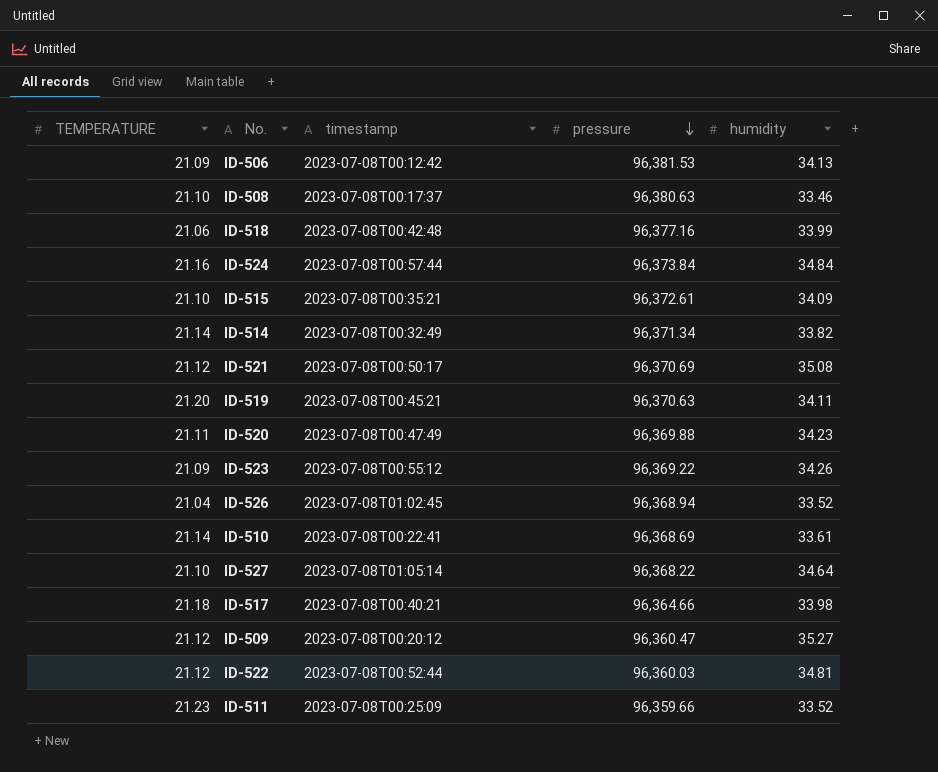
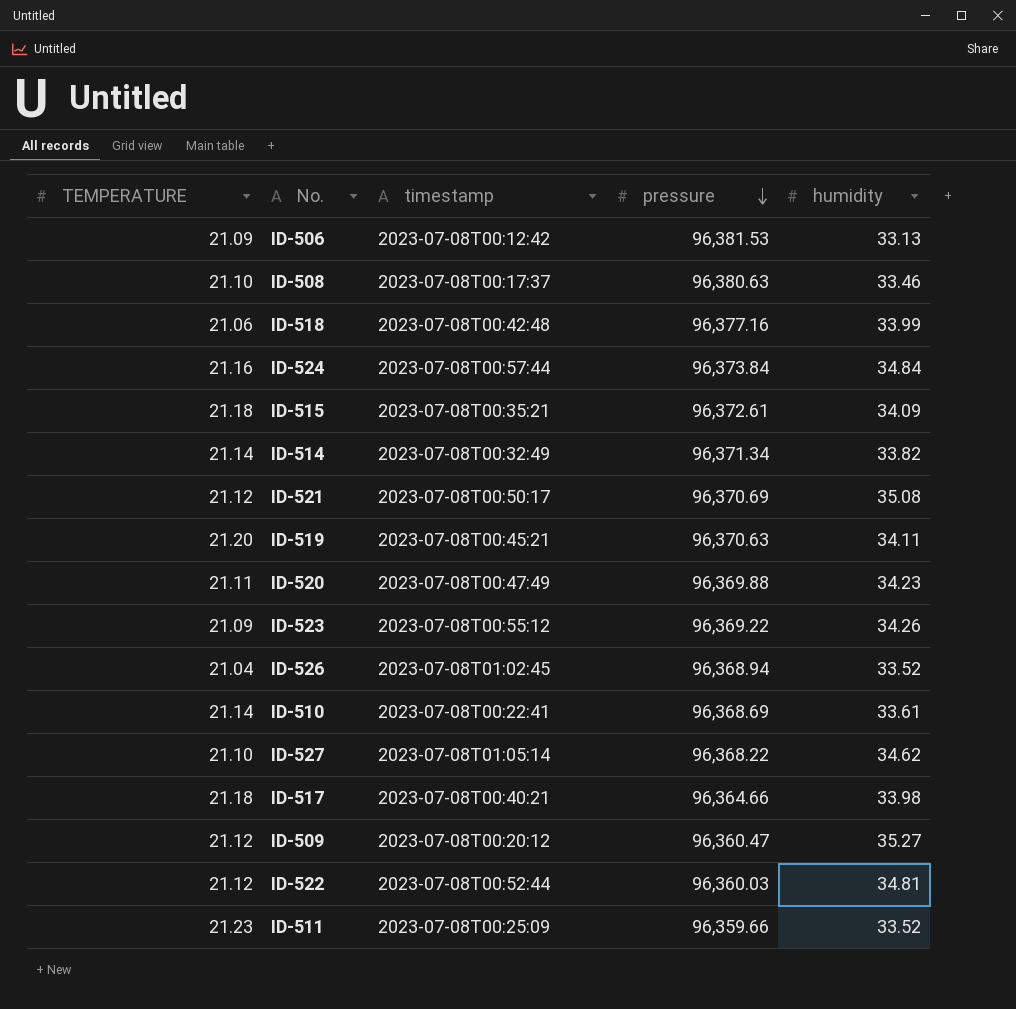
ID-506 | humidity: 34.13 -> 33.13
ID-515 | TEMPERATURE: 21.10 -> 21.18
ID-527 | humidity: 34.64 -> 34.62

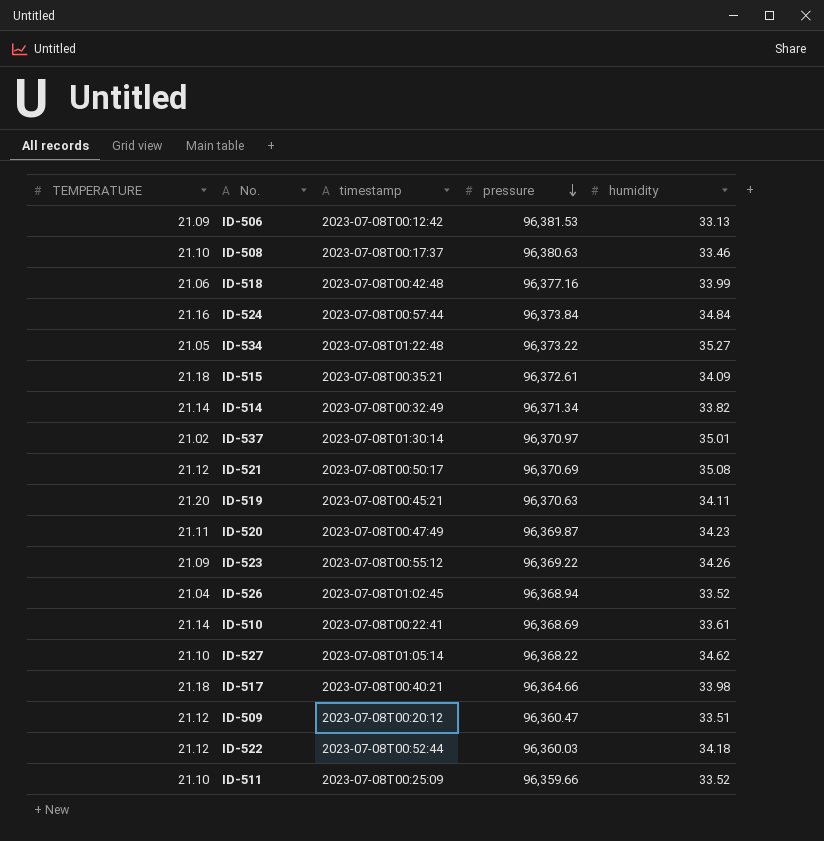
row ID-534: none -> 21.05 | 2023-07-08T01:22:48 | 96,373.22 | 35.27
row ID-537: none -> 21.02 | 2023-07-08T01:30:14 | 96,370.97 | 35.01
ID-520 | pressure: 96,369.88 -> 96,369.87
ID-509 | humidity: 35.27 -> 33.51
ID-522 | humidity: 34.81 -> 34.18
ID-511 | TEMPERATURE: 21.23 -> 21.10

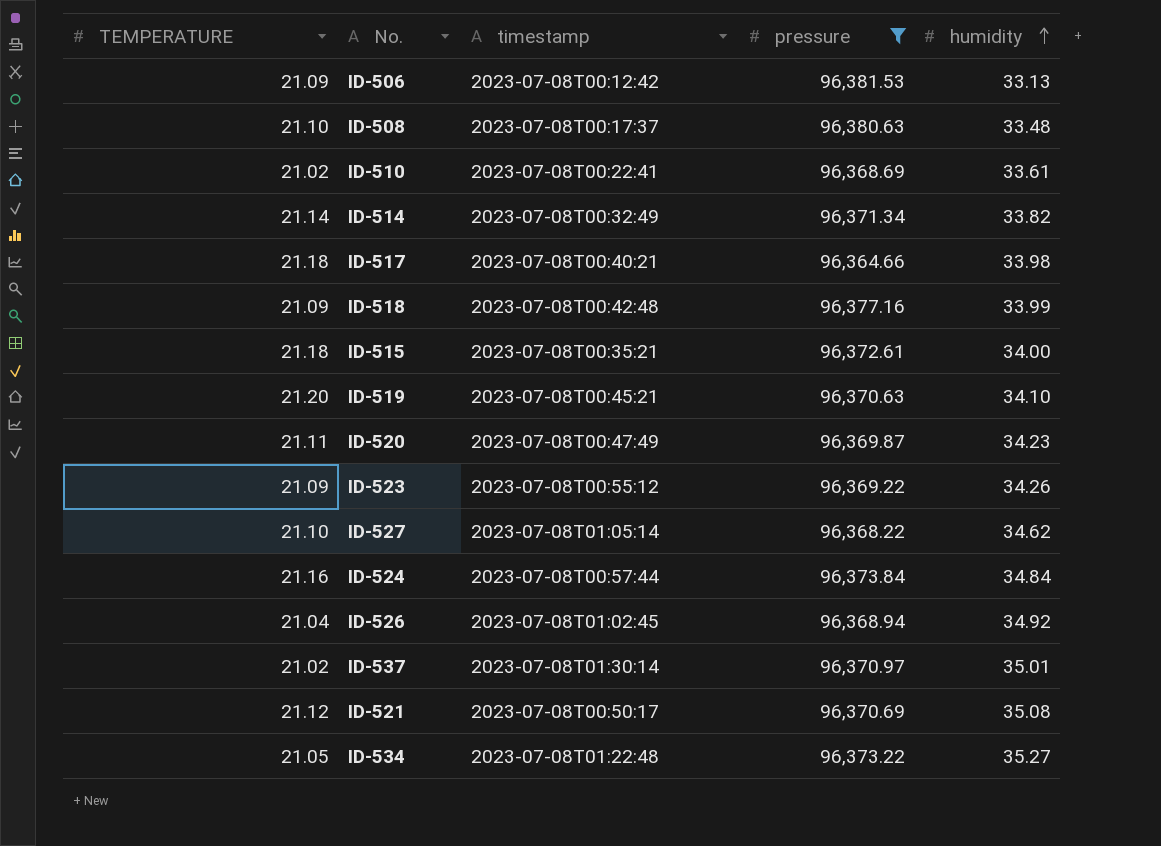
filter: none -> pressure >= 96,364.66
row order: pressure descending -> humidity ascending
ID-508 | humidity: 33.46 -> 33.48
ID-510 | TEMPERATURE: 21.14 -> 21.02
ID-518 | TEMPERATURE: 21.06 -> 21.09
ID-515 | humidity: 34.09 -> 34.00
ID-519 | humidity: 34.11 -> 34.10
ID-526 | humidity: 33.52 -> 34.92

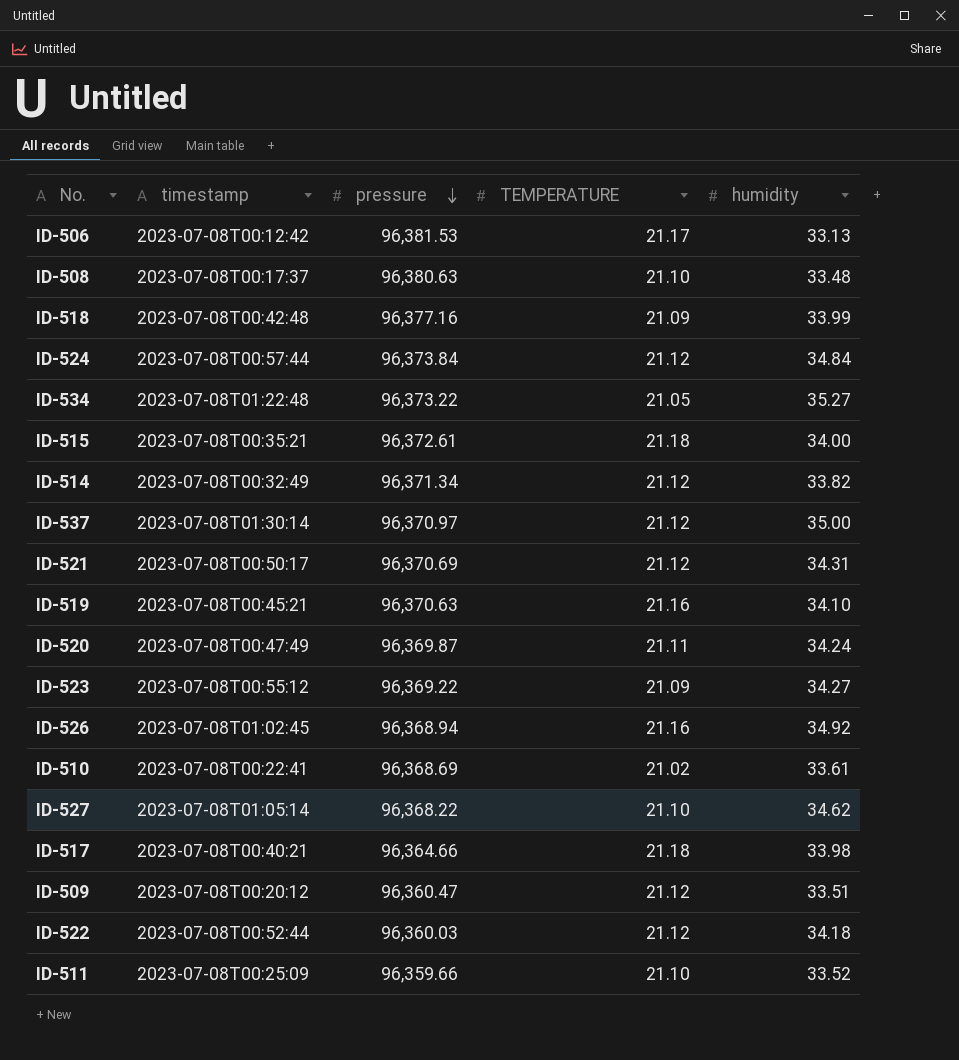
filter: pressure >= 96,364.66 -> none
row order: humidity ascending -> pressure descending
column TEMPERATURE | position: 1 -> 4
ID-506 | TEMPERATURE: 21.09 -> 21.17
ID-524 | TEMPERATURE: 21.16 -> 21.12
ID-514 | TEMPERATURE: 21.14 -> 21.12
ID-537 | TEMPERATURE: 21.02 -> 21.12
ID-537 | humidity: 35.01 -> 35.00
ID-521 | humidity: 35.08 -> 34.31
ID-519 | TEMPERATURE: 21.20 -> 21.16
ID-520 | humidity: 34.23 -> 34.24
ID-523 | humidity: 34.26 -> 34.27
ID-526 | TEMPERATURE: 21.04 -> 21.16

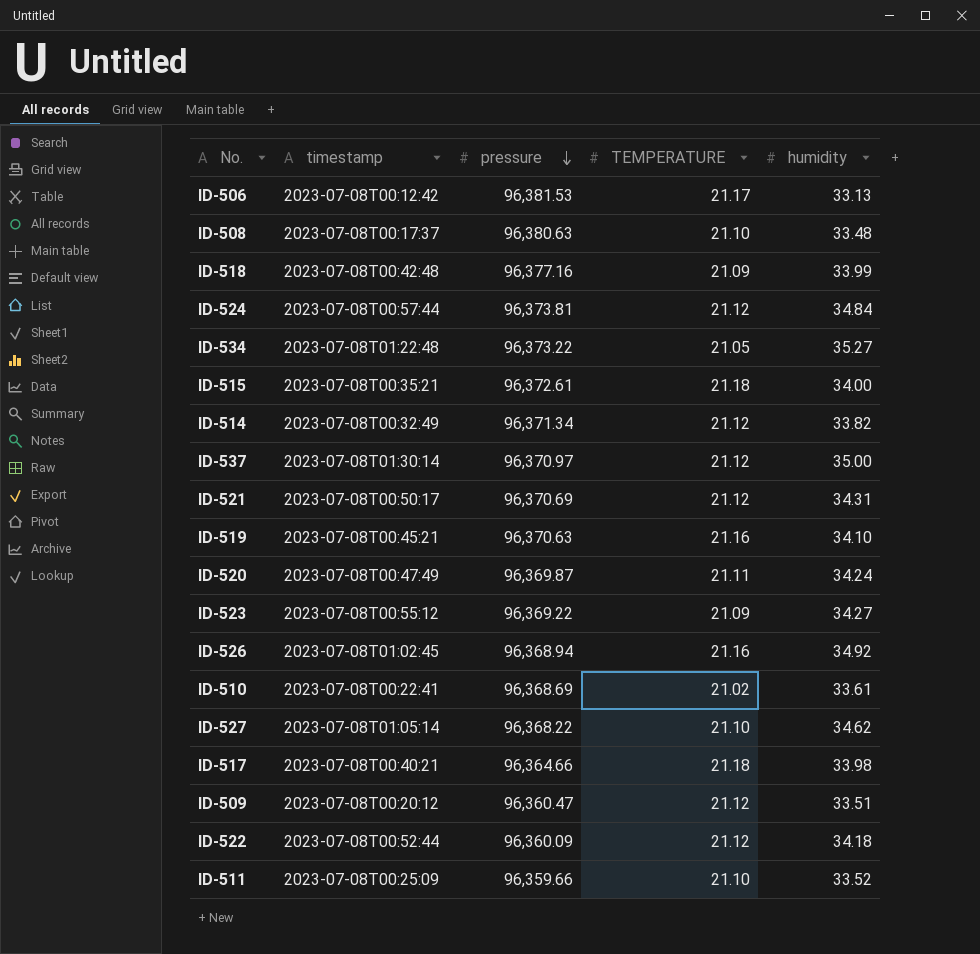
ID-524 | pressure: 96,373.84 -> 96,373.81
ID-522 | pressure: 96,360.03 -> 96,360.09

